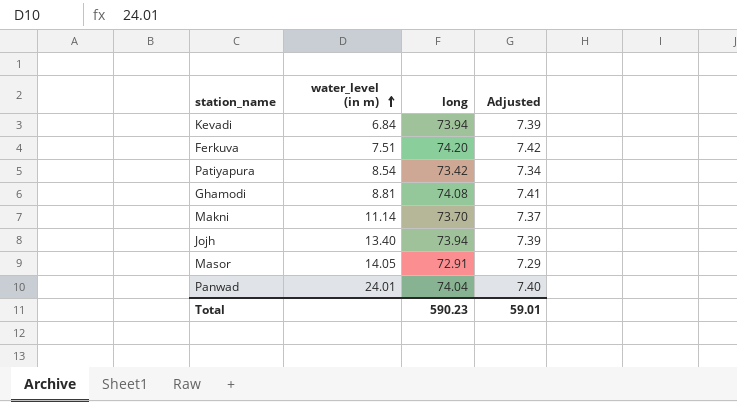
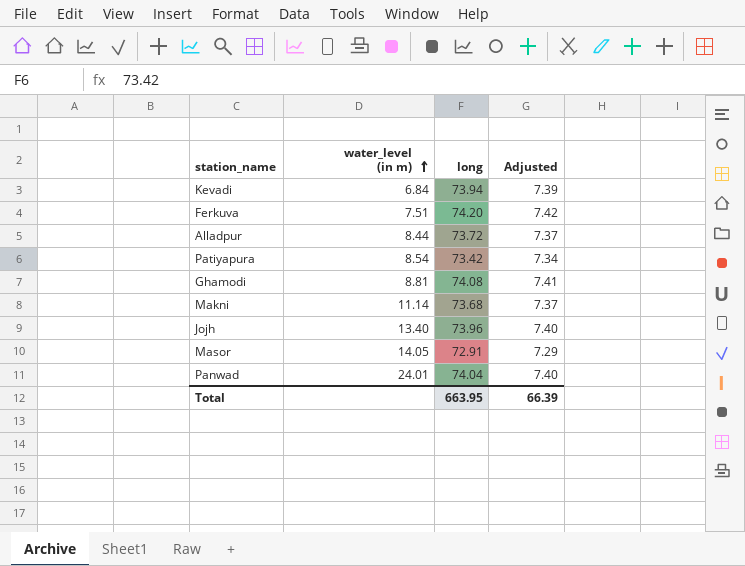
row Alladpur: none -> 8.44 | 73.72 | 7.37
Makni | long: 73.70 -> 73.68
Jojh | long: 73.94 -> 73.96
Jojh | Adjusted: 7.39 -> 7.40
Total | long: 590.23 -> 663.95
Total | Adjusted: 59.01 -> 66.39

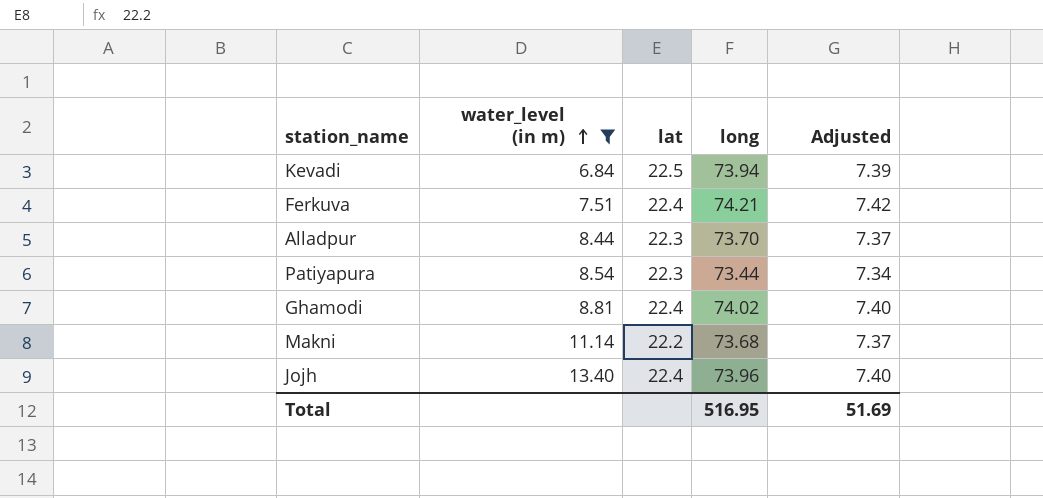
filter: none -> water_level (in m) <= 13.40
column lat | position: none -> 3
Ferkuva | long: 74.20 -> 74.21
Alladpur | long: 73.72 -> 73.70
Patiyapura | long: 73.42 -> 73.44
Ghamodi | long: 74.08 -> 74.02
Ghamodi | Adjusted: 7.41 -> 7.40
Total | long: 663.95 -> 516.95
Total | Adjusted: 66.39 -> 51.69

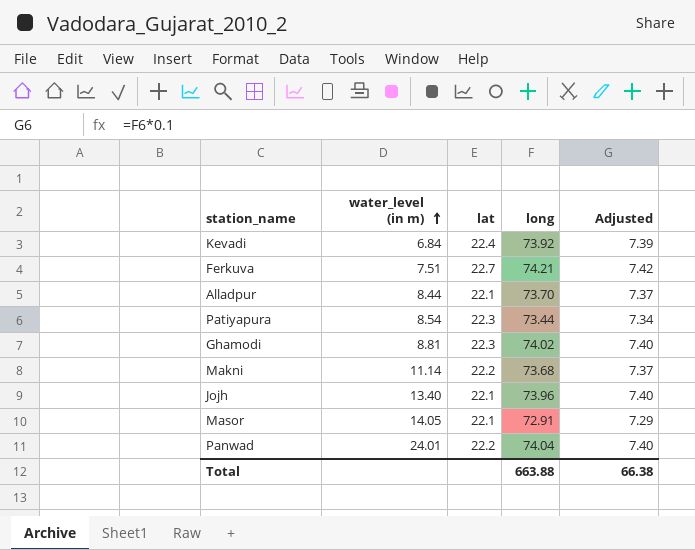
filter: water_level (in m) <= 13.40 -> none
Kevadi | lat: 22.5 -> 22.4
Kevadi | long: 73.94 -> 73.92
Ferkuva | lat: 22.4 -> 22.7
Alladpur | lat: 22.3 -> 22.1
Ghamodi | lat: 22.4 -> 22.3
Jojh | lat: 22.4 -> 22.1
Total | long: 516.95 -> 663.88
Total | Adjusted: 51.69 -> 66.38

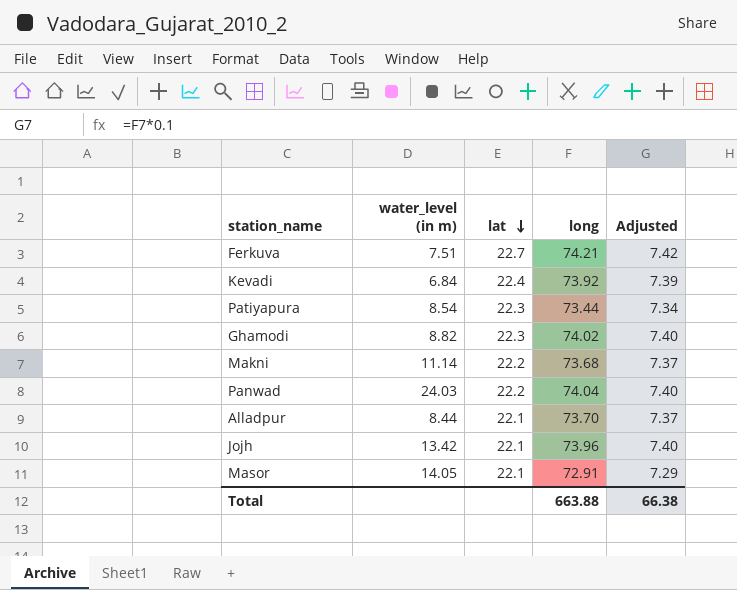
row order: water_level (in m) ascending -> lat descending
Ghamodi | water_level (in m): 8.81 -> 8.82
Panwad | water_level (in m): 24.01 -> 24.03
Jojh | water_level (in m): 13.40 -> 13.42

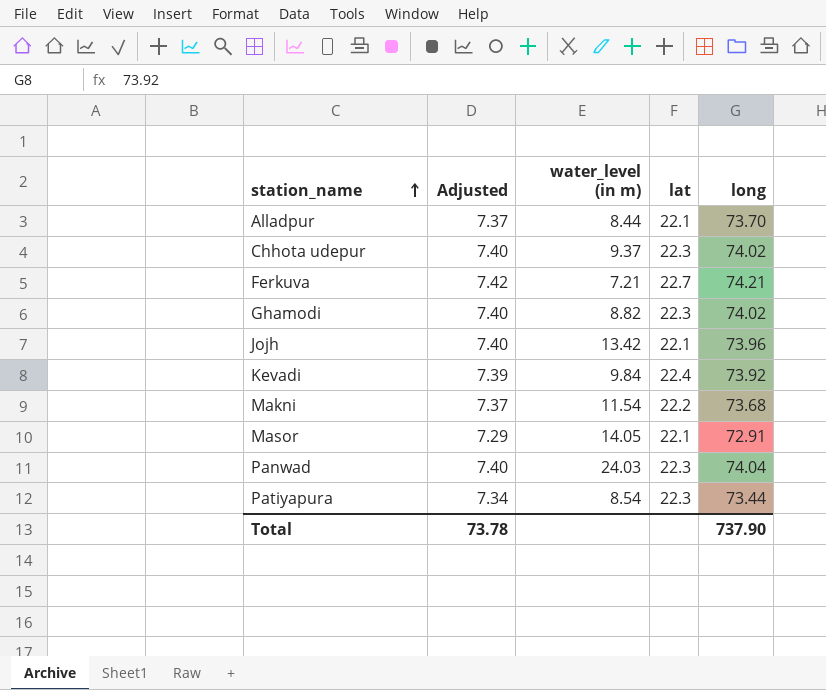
row order: lat descending -> station_name ascending
column Adjusted | position: 5 -> 2
row Chhota udepur: none -> 7.40 | 9.37 | 22.3 | 74.02
Ferkuva | water_level (in m): 7.51 -> 7.21
Kevadi | water_level (in m): 6.84 -> 9.84
Makni | water_level (in m): 11.14 -> 11.54
Panwad | lat: 22.2 -> 22.3
Total | Adjusted: 66.38 -> 73.78
Total | long: 663.88 -> 737.90

